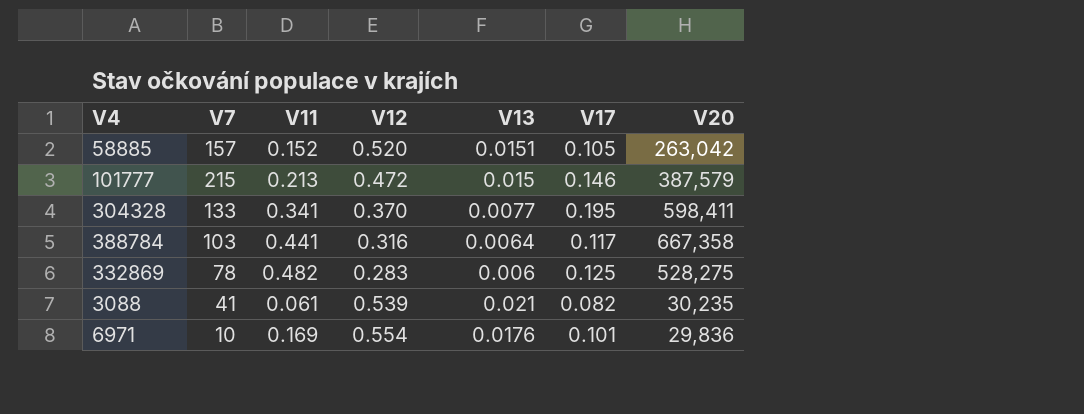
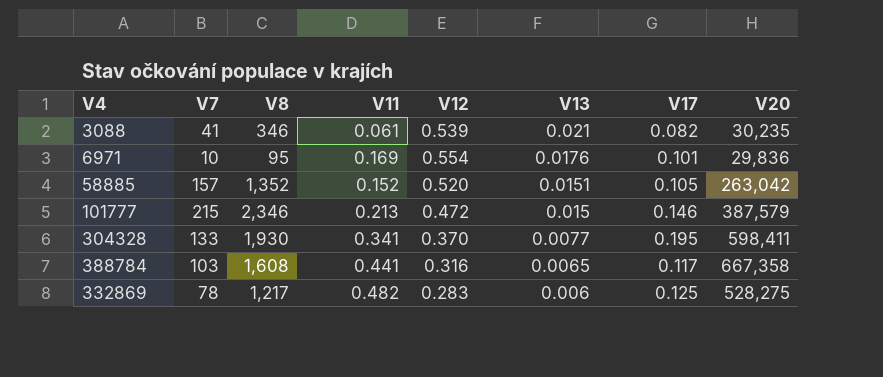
row order: none -> V13 descending
column V8 | position: none -> 3
388784 | V13: 0.0064 -> 0.0065

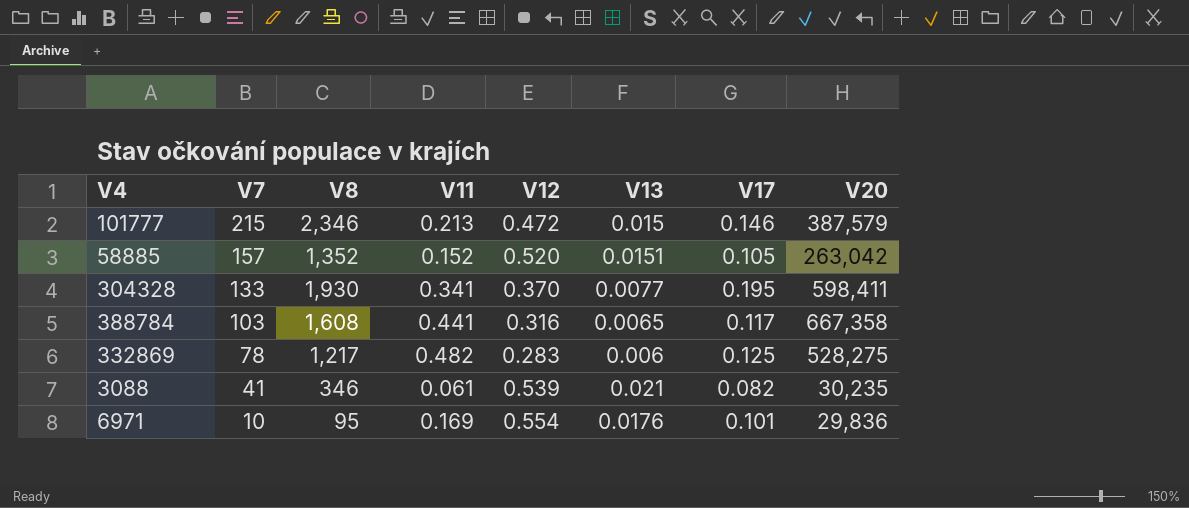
row order: V13 descending -> V7 descending

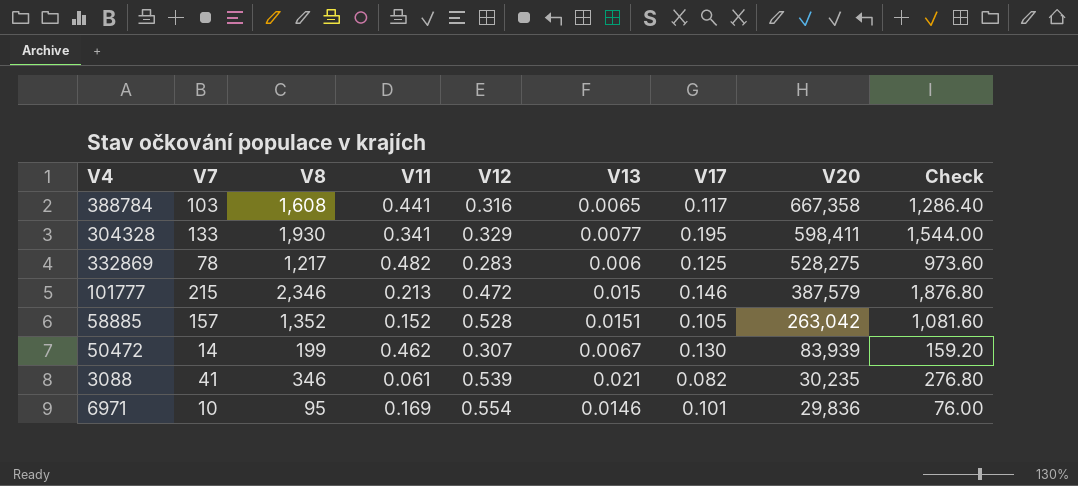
row order: V7 descending -> V20 descending
column Check | formula: none -> [V8] * 0.8
304328 | V12: 0.370 -> 0.329
58885 | V12: 0.520 -> 0.528
row 50472: none -> 14 | 199 | 0.462 | 0.307 | 0.0067 | 0.130 | 83,939 | 159.20
6971 | V13: 0.0176 -> 0.0146

